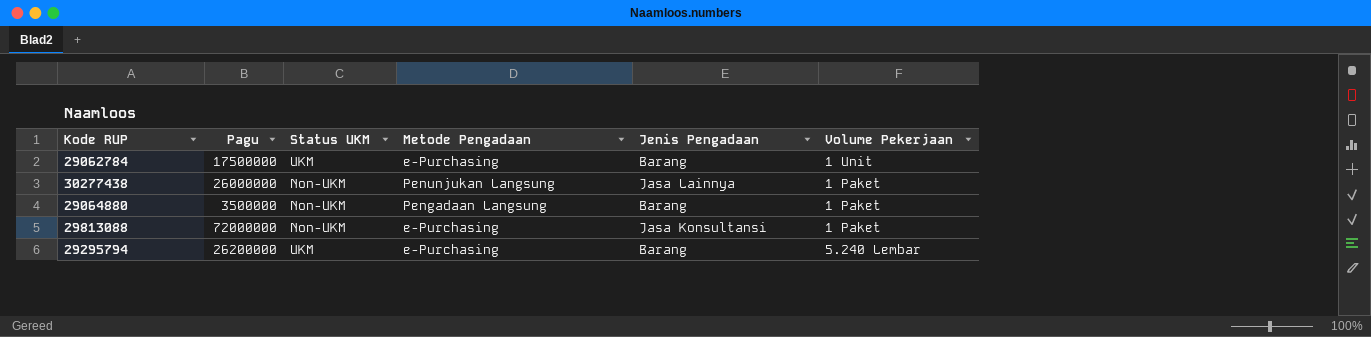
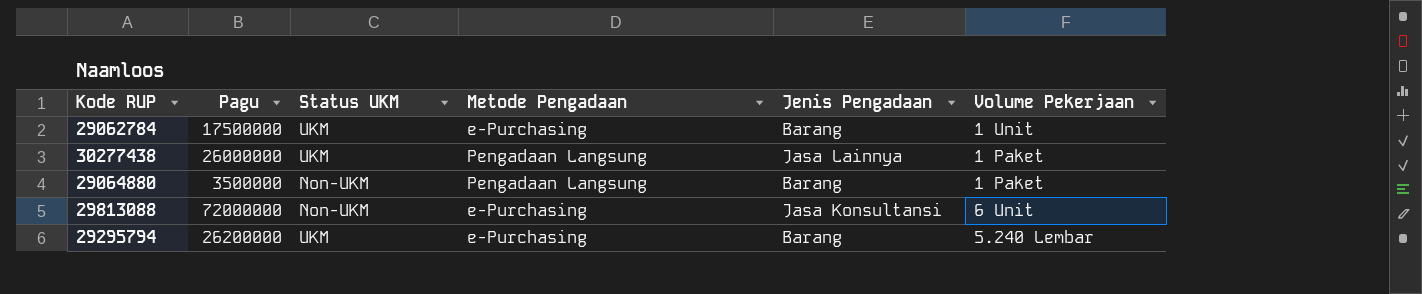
30277438 | Status UKM: Non-UKM -> UKM
30277438 | Metode Pengadaan: Penunjukan Langsung -> Pengadaan Langsung
29813088 | Volume Pekerjaan: 1 Paket -> 6 Unit

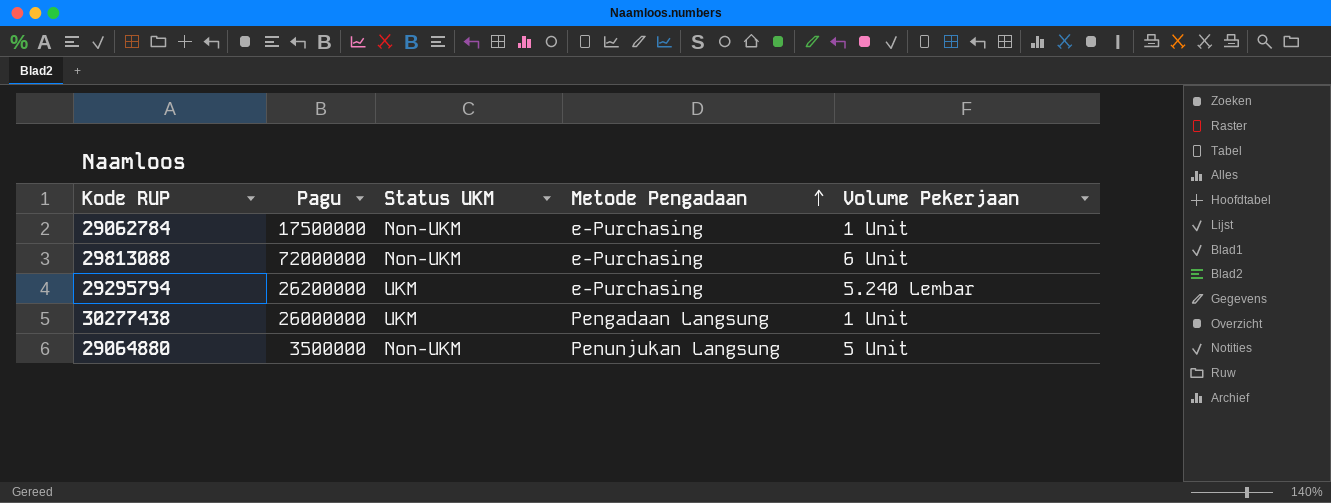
row order: none -> Metode Pengadaan ascending
column Jenis Pengadaan | position: 5 -> none
29062784 | Status UKM: UKM -> Non-UKM
30277438 | Volume Pekerjaan: 1 Paket -> 1 Unit
29064880 | Metode Pengadaan: Pengadaan Langsung -> Penunjukan Langsung
29064880 | Volume Pekerjaan: 1 Paket -> 5 Unit

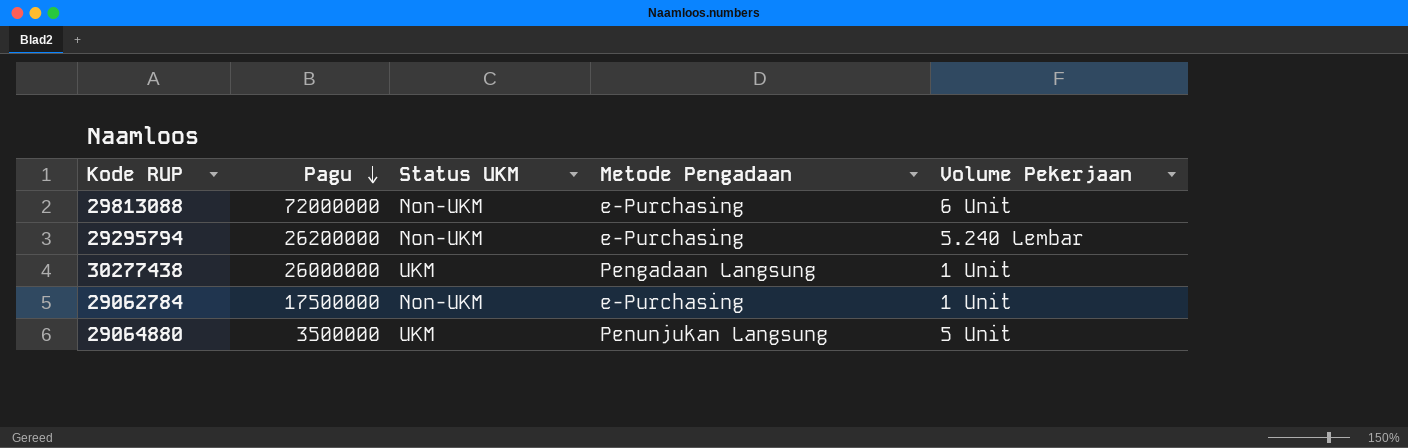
row order: Metode Pengadaan ascending -> Pagu descending
29295794 | Status UKM: UKM -> Non-UKM
29064880 | Status UKM: Non-UKM -> UKM

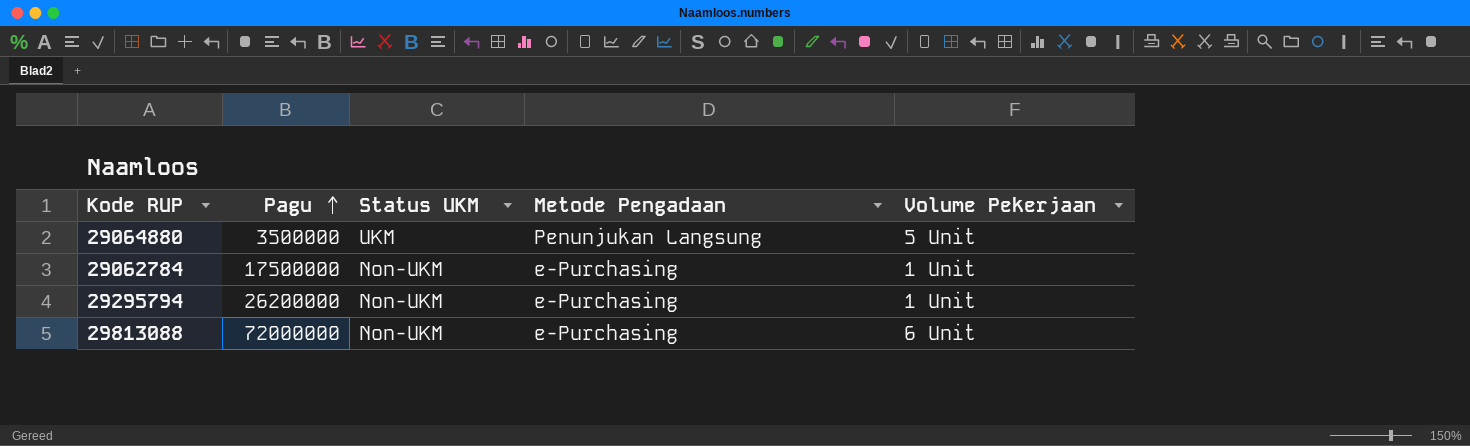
row order: Pagu descending -> Pagu ascending
row 30277438: 26000000 | UKM | Pengadaan Langsung | 1 Unit -> none
29295794 | Volume Pekerjaan: 5.240 Lembar -> 1 Unit

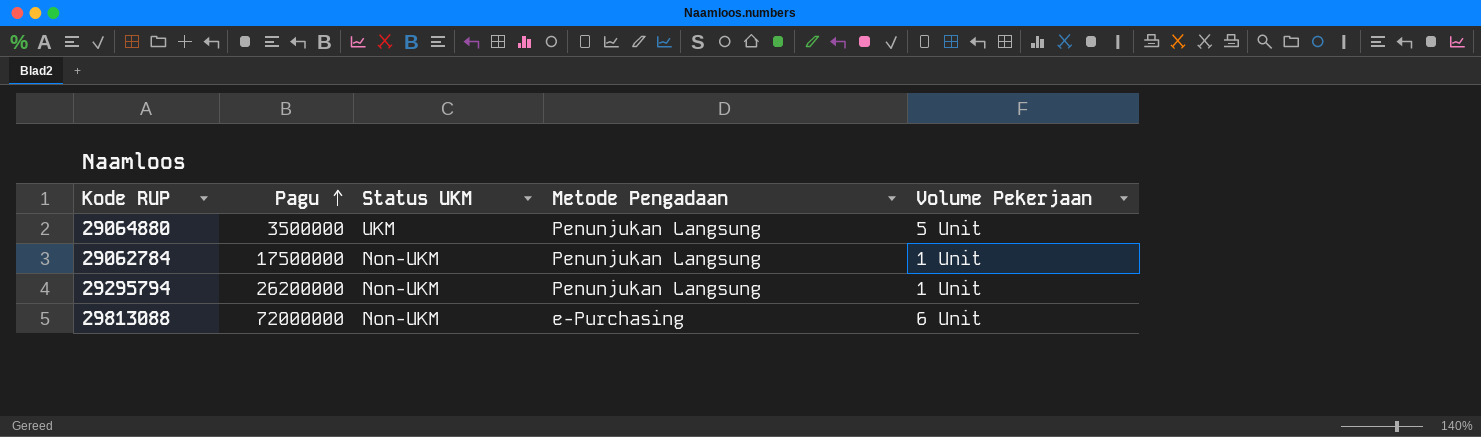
29062784 | Metode Pengadaan: e-Purchasing -> Penunjukan Langsung
29295794 | Metode Pengadaan: e-Purchasing -> Penunjukan Langsung

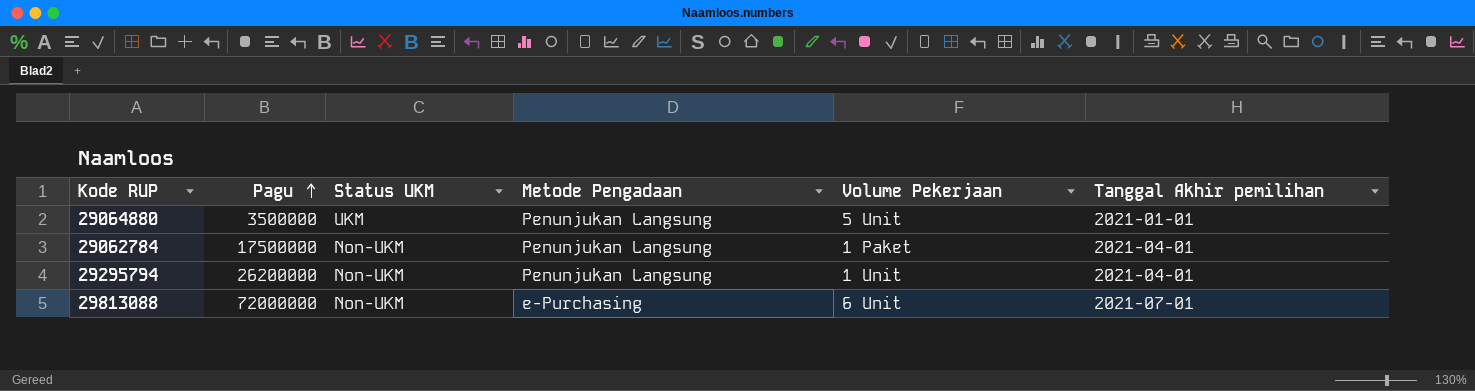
column Tanggal Akhir pemilihan | position: none -> 6
29062784 | Volume Pekerjaan: 1 Unit -> 1 Paket

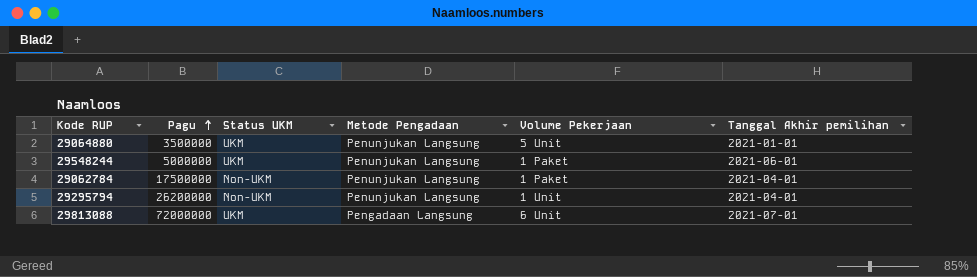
row 29548244: none -> 5000000 | UKM | Penunjukan Langsung | 1 Paket | 2021-06-01
29813088 | Status UKM: Non-UKM -> UKM
29813088 | Metode Pengadaan: e-Purchasing -> Pengadaan Langsung

